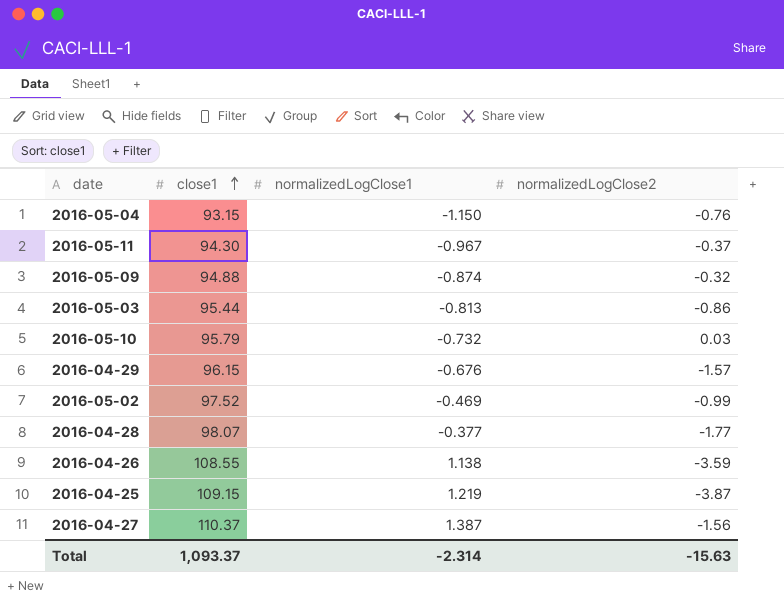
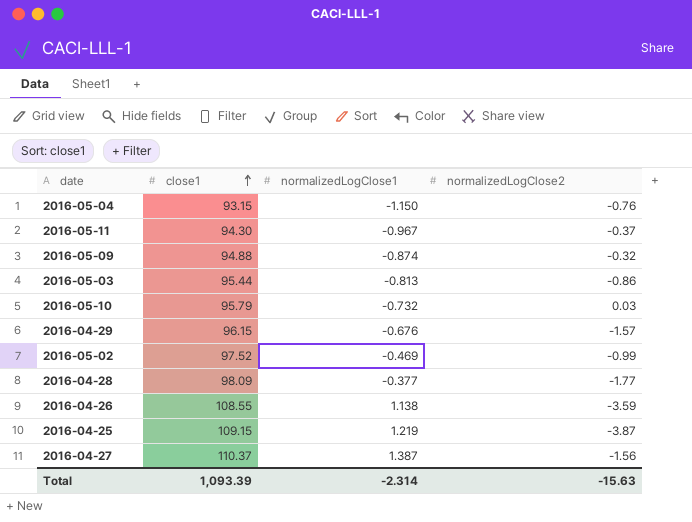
2016-04-28 | close1: 98.07 -> 98.09
Total | close1: 1,093.37 -> 1,093.39

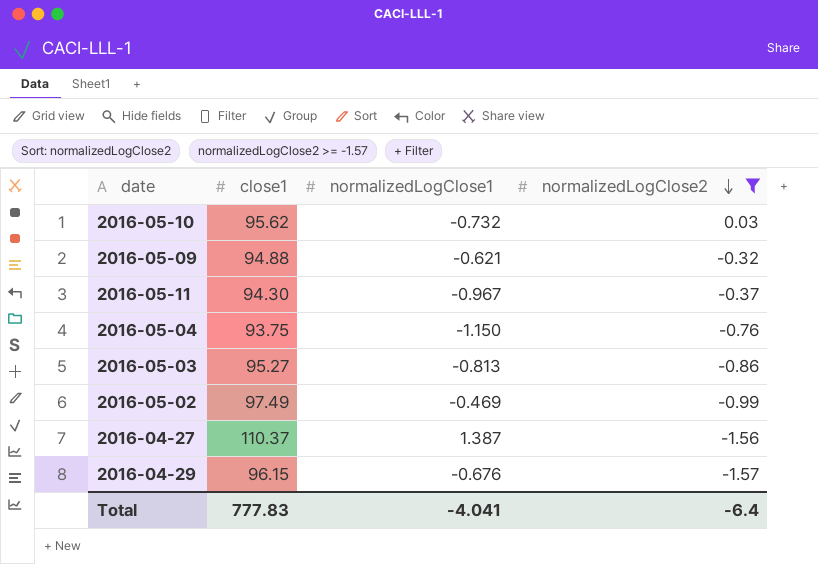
filter: none -> normalizedLogClose2 >= -1.57
row order: close1 ascending -> normalizedLogClose2 descending
2016-05-10 | close1: 95.79 -> 95.62
2016-05-09 | normalizedLogClose1: -0.874 -> -0.621
2016-05-04 | close1: 93.15 -> 93.75
2016-05-03 | close1: 95.44 -> 95.27
2016-05-02 | close1: 97.52 -> 97.49
Total | close1: 1,093.39 -> 777.83
Total | normalizedLogClose1: -2.314 -> -4.041
Total | normalizedLogClose2: -15.63 -> -6.4

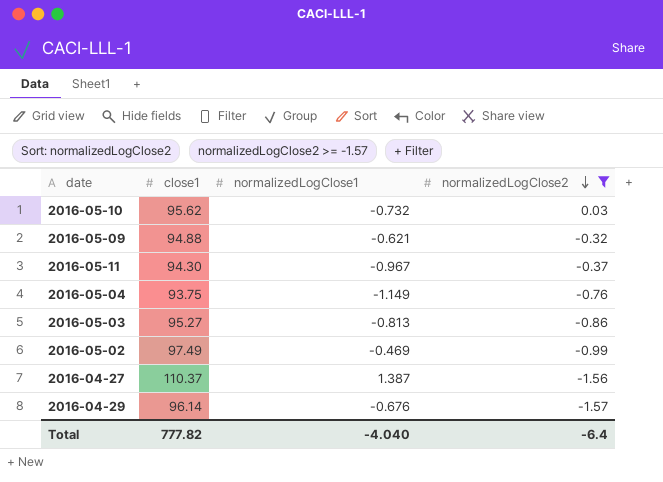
2016-05-04 | normalizedLogClose1: -1.150 -> -1.149
2016-04-29 | close1: 96.15 -> 96.14
Total | close1: 777.83 -> 777.82
Total | normalizedLogClose1: -4.041 -> -4.040

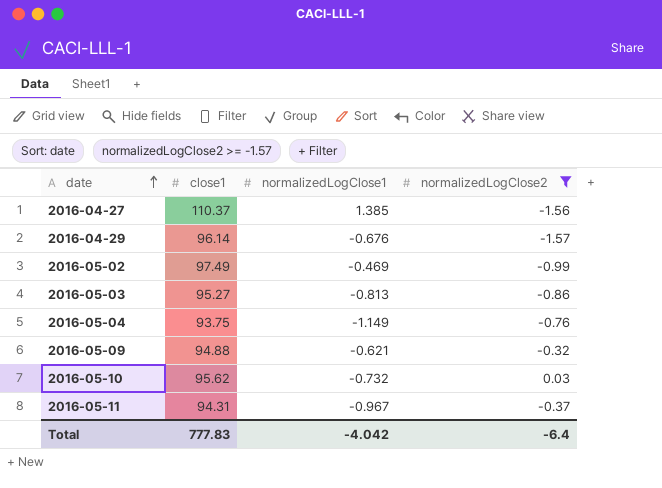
row order: normalizedLogClose2 descending -> date ascending
2016-04-27 | normalizedLogClose1: 1.387 -> 1.385
2016-05-11 | close1: 94.30 -> 94.31
Total | close1: 777.82 -> 777.83
Total | normalizedLogClose1: -4.040 -> -4.042

